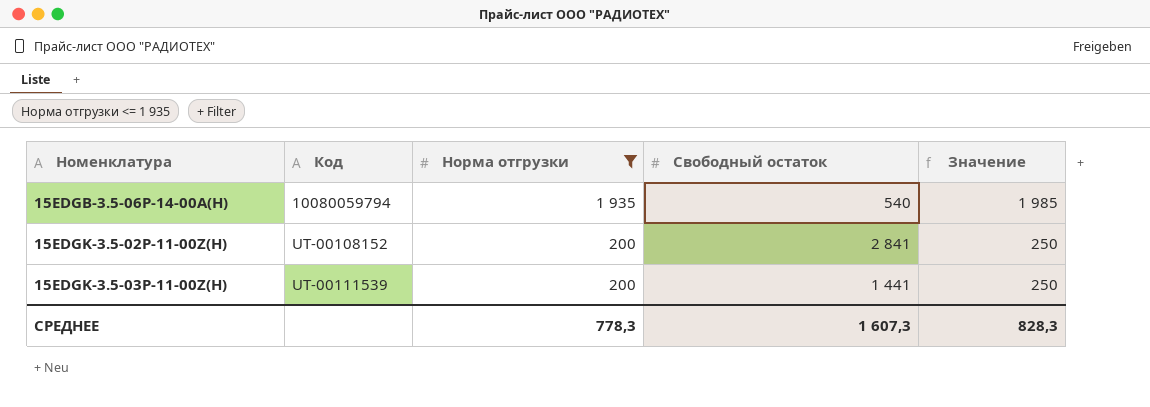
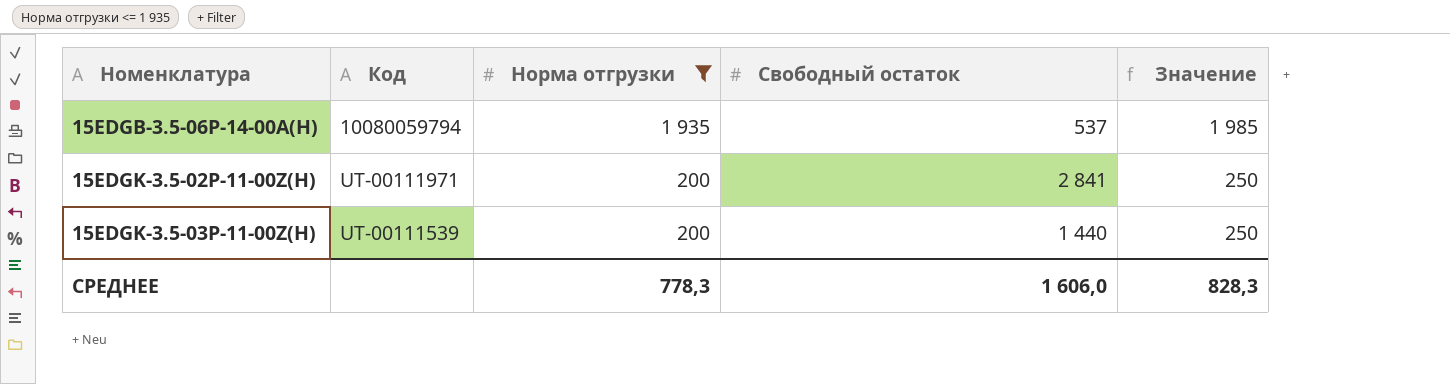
15EDGB-3.5-06P-14-00A(H) | Свободный остаток: 540 -> 537
15EDGK-3.5-02P-11-00Z(H) | Код: UT-00108152 -> UT-00111971
15EDGK-3.5-03P-11-00Z(H) | Свободный остаток: 1 441 -> 1 440
СРЕДНЕЕ | Свободный остаток: 1 607,3 -> 1 606,0

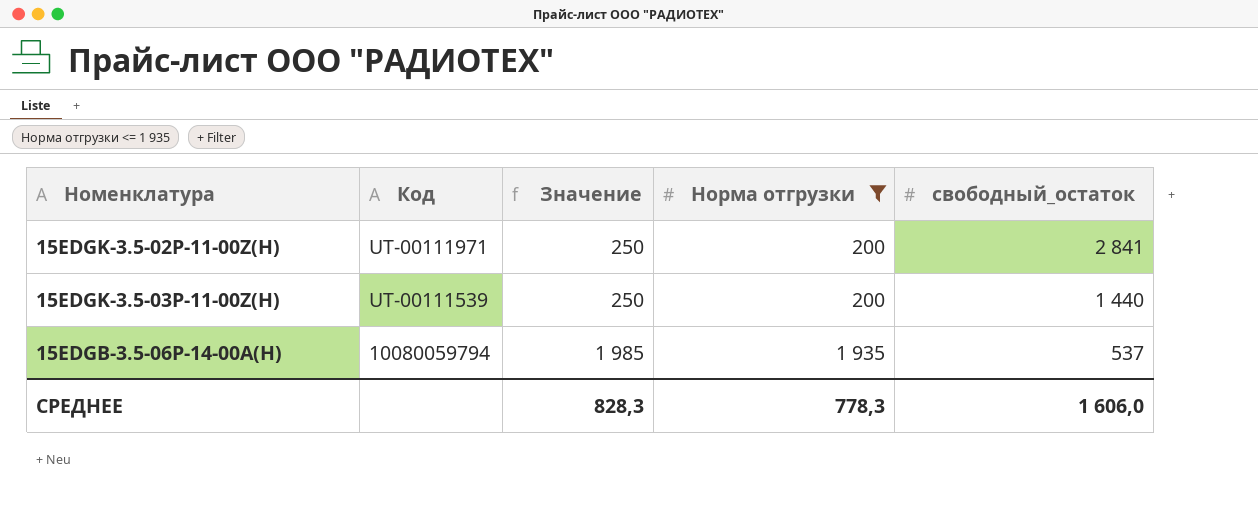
row order: Номенклатура ascending -> Код descending
column Значение | position: 5 -> 3
column name: Свободный остаток -> свободный_остаток

